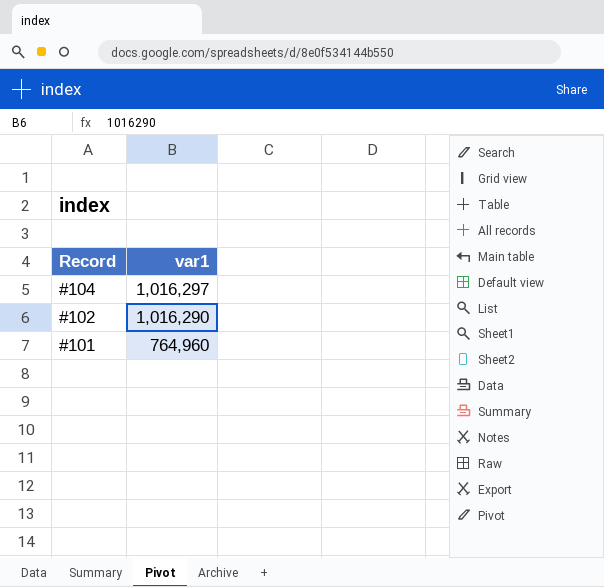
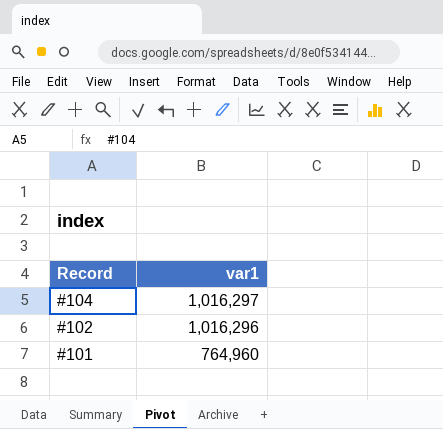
#102 | var1: 1,016,290 -> 1,016,296

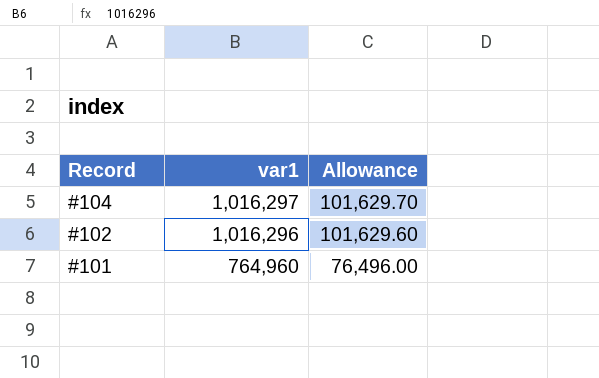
column Allowance | formula: none -> [var1] * 0.1

